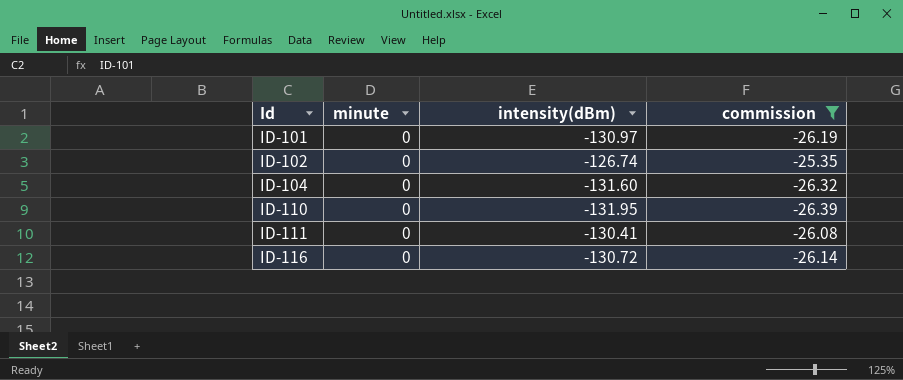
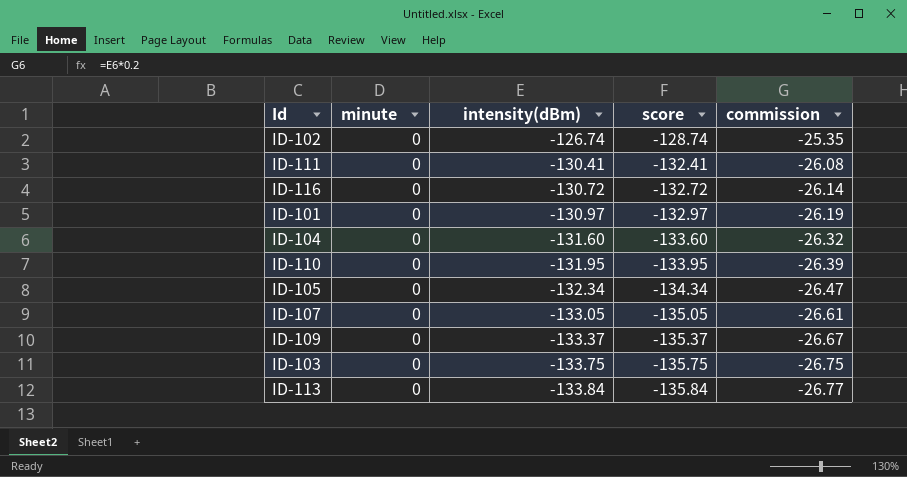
filter: commission >= -26.39 -> none
row order: Id ascending -> intensity(dBm) descending
column score | formula: none -> [intensity(dBm)] - 2

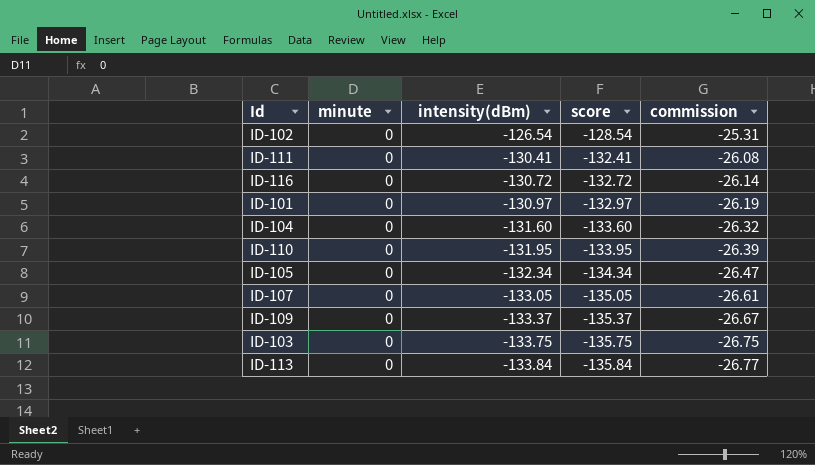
ID-102 | intensity(dBm): -126.74 -> -126.54
ID-102 | score: -128.74 -> -128.54
ID-102 | commission: -25.35 -> -25.31

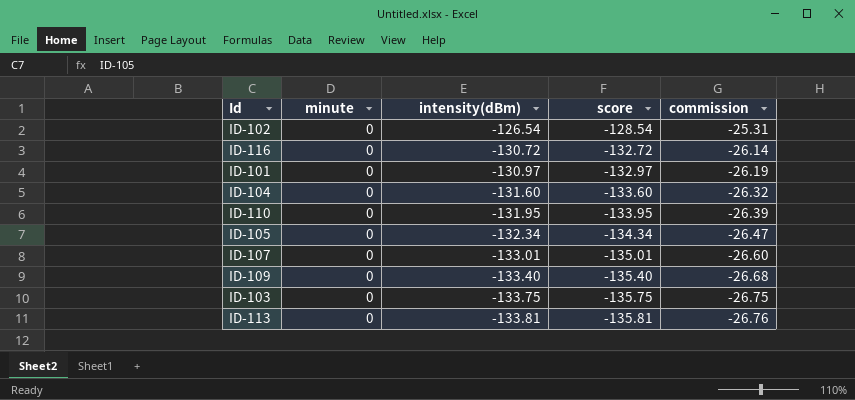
row ID-111: 0 | -130.41 | -132.41 | -26.08 -> none
ID-107 | intensity(dBm): -133.05 -> -133.01
ID-107 | score: -135.05 -> -135.01
ID-107 | commission: -26.61 -> -26.60
ID-109 | intensity(dBm): -133.37 -> -133.40
ID-109 | score: -135.37 -> -135.40
ID-109 | commission: -26.67 -> -26.68
ID-113 | intensity(dBm): -133.84 -> -133.81
ID-113 | score: -135.84 -> -135.81
ID-113 | commission: -26.77 -> -26.76

